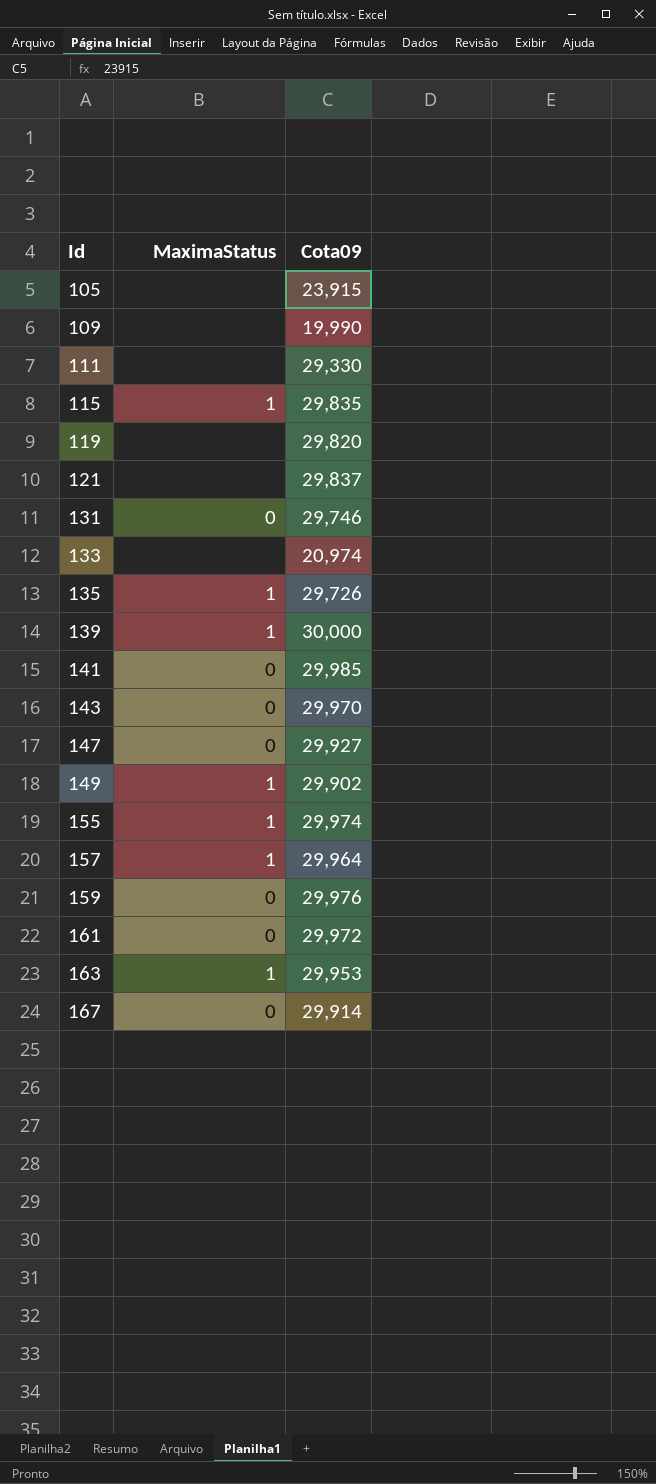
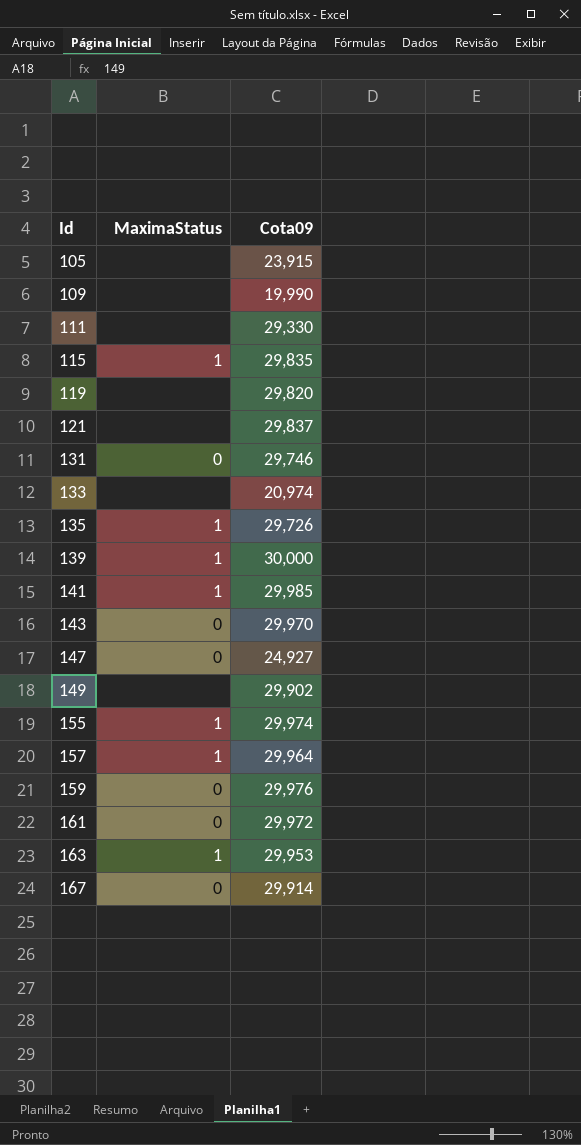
141 | MaximaStatus: 0 -> 1
147 | Cota09: 29,927 -> 24,927
149 | MaximaStatus: 1 -> none

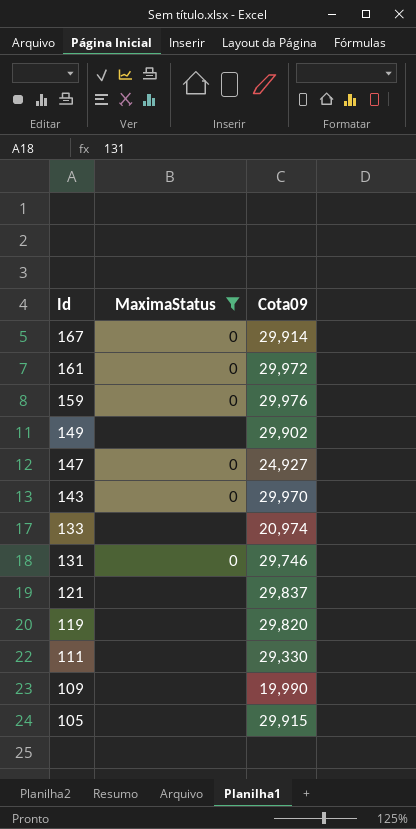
filter: none -> MaximaStatus != 1
row order: Id ascending -> Id descending
105 | Cota09: 23,915 -> 29,915

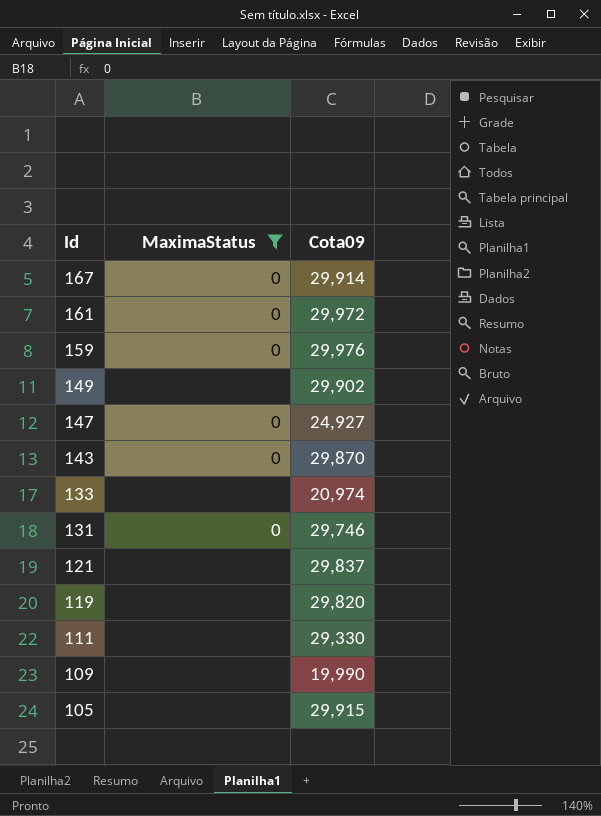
143 | Cota09: 29,970 -> 29,870

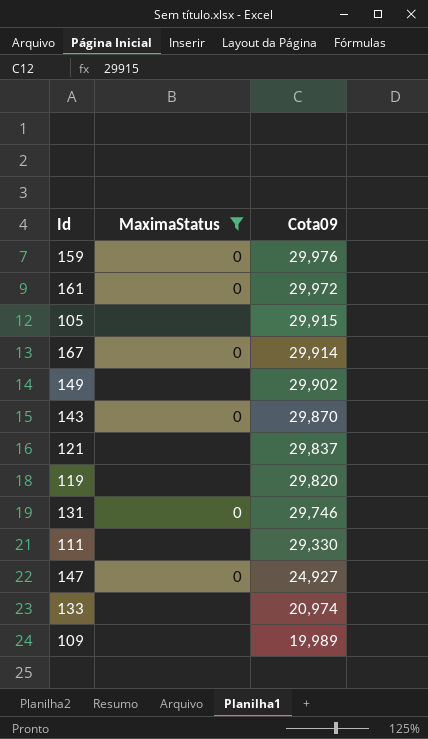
row order: Id descending -> Cota09 descending
109 | Cota09: 19,990 -> 19,989

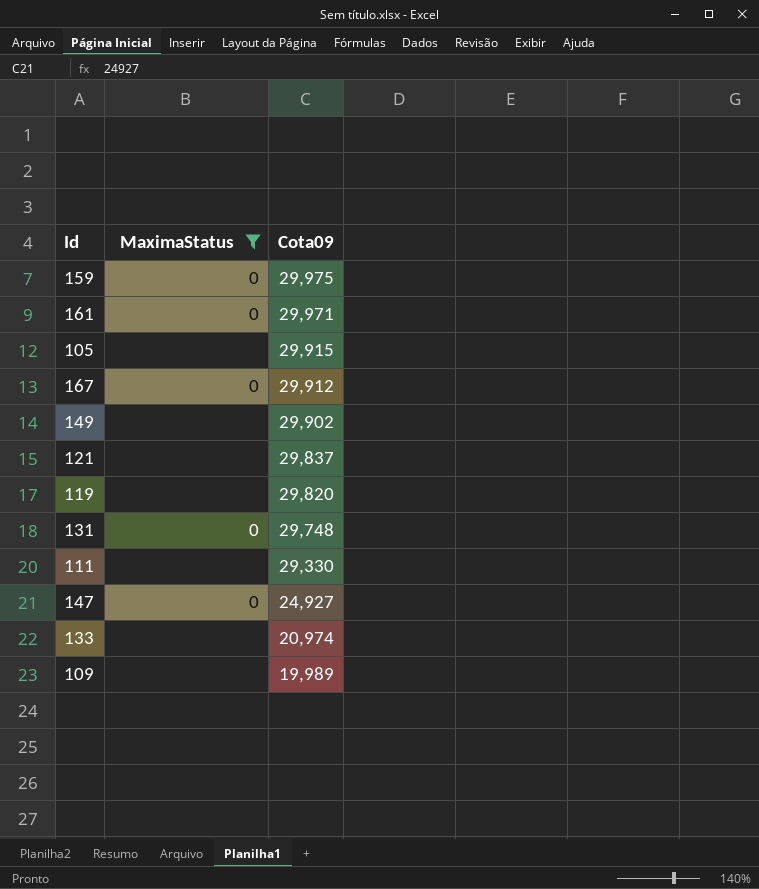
row 143: 0 | 29,870 -> none
159 | Cota09: 29,976 -> 29,975
161 | Cota09: 29,972 -> 29,971
167 | Cota09: 29,914 -> 29,912
131 | Cota09: 29,746 -> 29,748

